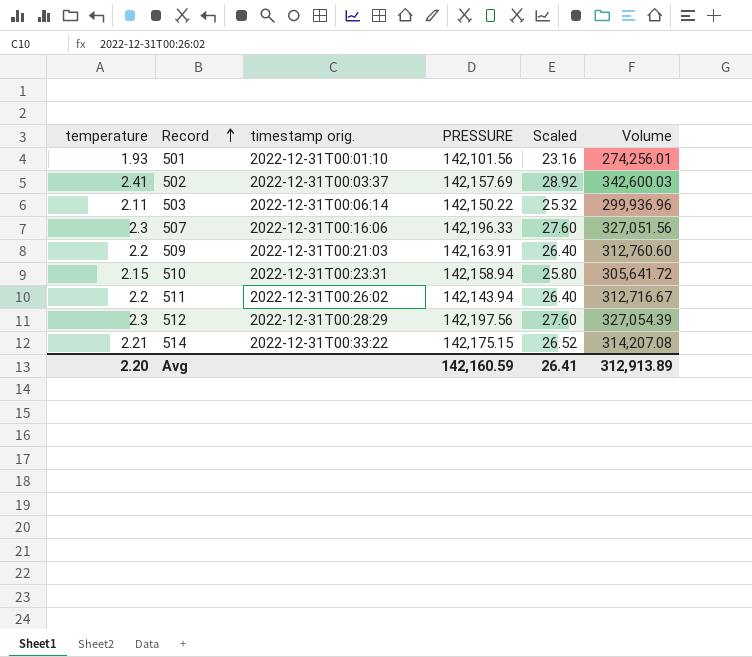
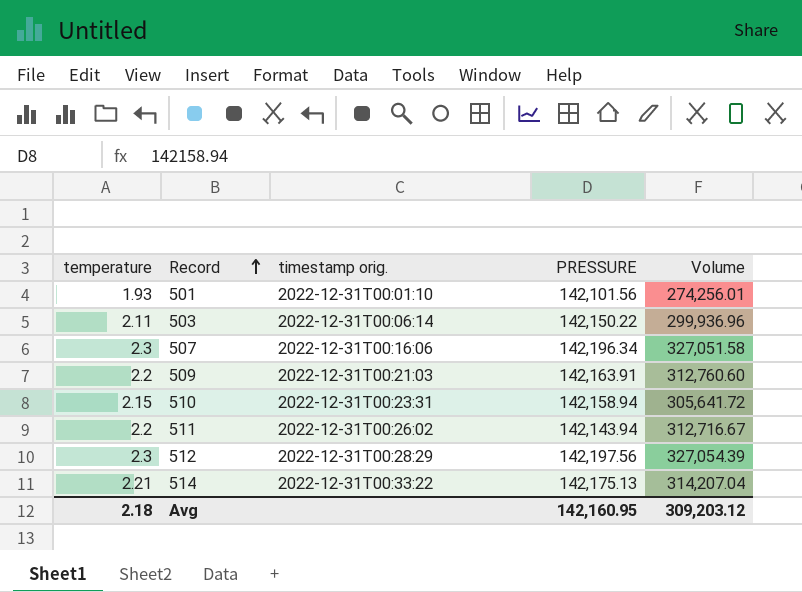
column Scaled | formula: [temperature] * 12 -> none
row 502: 2.41 | 2022-12-31T00:03:37 | 142,157.69 | 28.92 | 342,600.03 -> none
507 | PRESSURE: 142,196.33 -> 142,196.34
507 | Volume: 327,051.56 -> 327,051.58
514 | PRESSURE: 142,175.15 -> 142,175.13
514 | Volume: 314,207.08 -> 314,207.04
Avg | temperature: 2.20 -> 2.18
Avg | PRESSURE: 142,160.59 -> 142,160.95
Avg | Volume: 312,913.89 -> 309,203.12

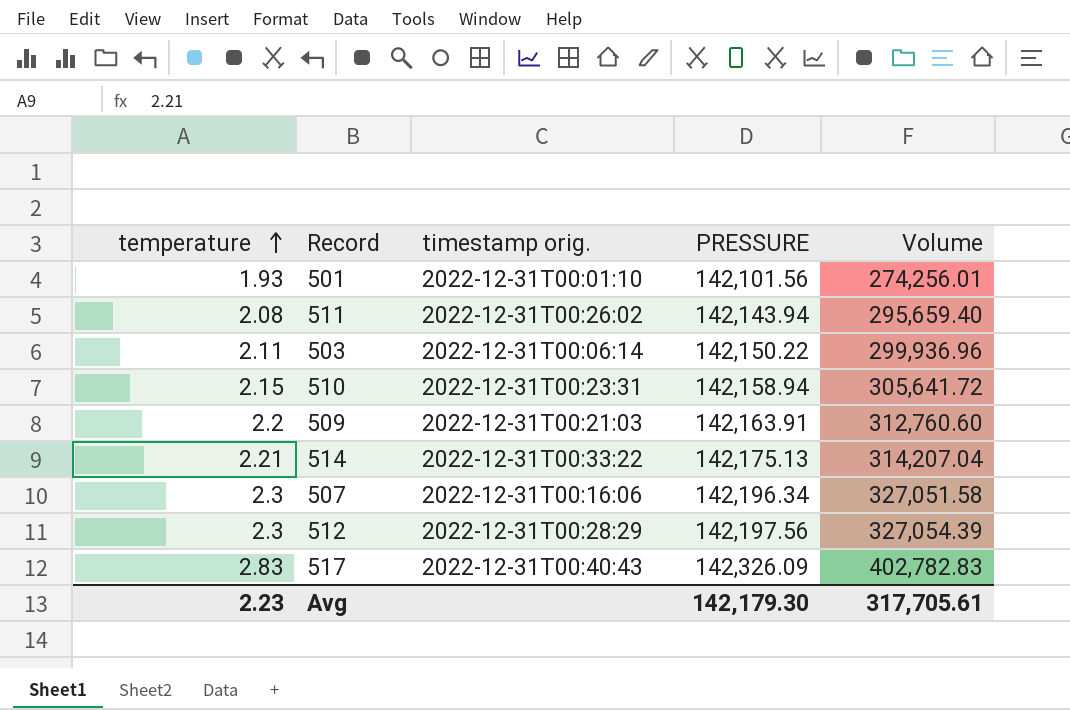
row order: Record ascending -> temperature ascending
511 | temperature: 2.2 -> 2.08
511 | Volume: 312,716.67 -> 295,659.40
row 517: none -> 2.83 | 2022-12-31T00:40:43 | 142,326.09 | 402,782.83
Avg | temperature: 2.18 -> 2.23
Avg | PRESSURE: 142,160.95 -> 142,179.30
Avg | Volume: 309,203.12 -> 317,705.61

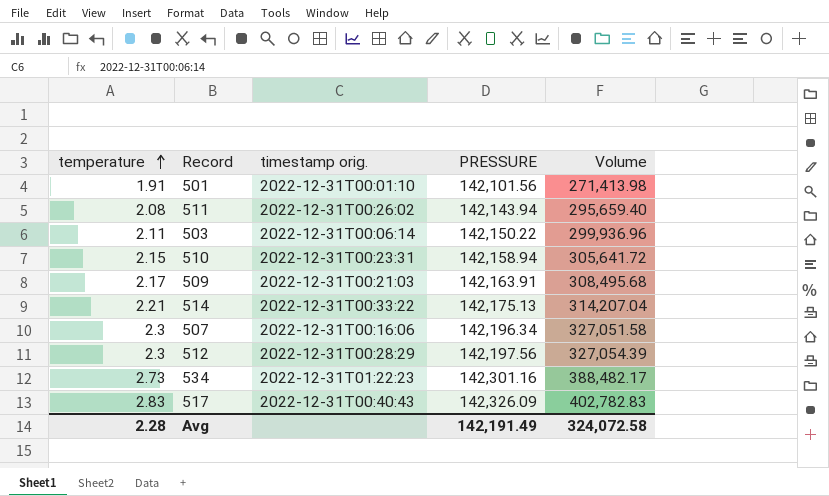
501 | temperature: 1.93 -> 1.91
501 | Volume: 274,256.01 -> 271,413.98
509 | temperature: 2.2 -> 2.17
509 | Volume: 312,760.60 -> 308,495.68
row 534: none -> 2.73 | 2022-12-31T01:22:23 | 142,301.16 | 388,482.17
Avg | temperature: 2.23 -> 2.28
Avg | PRESSURE: 142,179.30 -> 142,191.49
Avg | Volume: 317,705.61 -> 324,072.58

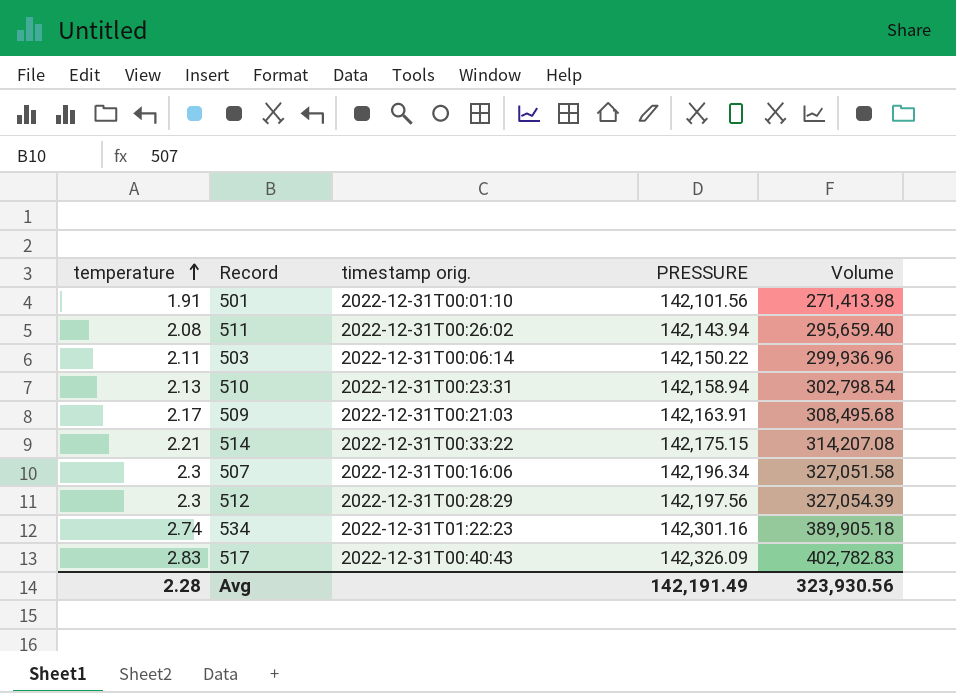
510 | temperature: 2.15 -> 2.13
510 | Volume: 305,641.72 -> 302,798.54
514 | PRESSURE: 142,175.13 -> 142,175.15
514 | Volume: 314,207.04 -> 314,207.08
534 | temperature: 2.73 -> 2.74
534 | Volume: 388,482.17 -> 389,905.18
Avg | Volume: 324,072.58 -> 323,930.56

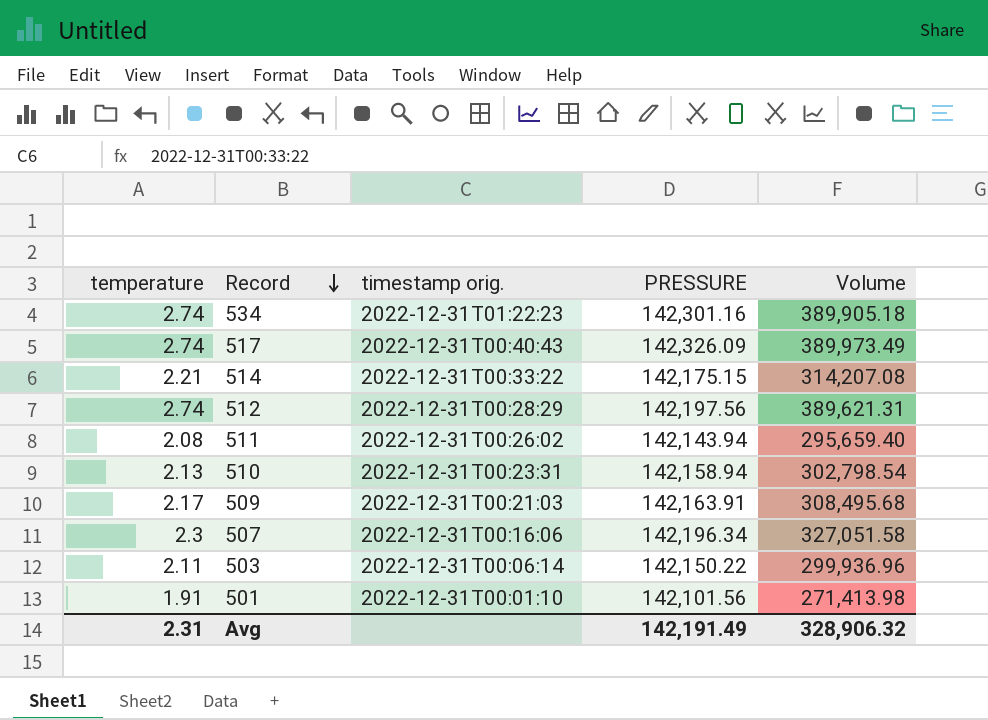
row order: temperature ascending -> Record descending
517 | temperature: 2.83 -> 2.74
517 | Volume: 402,782.83 -> 389,973.49
512 | temperature: 2.3 -> 2.74
512 | Volume: 327,054.39 -> 389,621.31
Avg | temperature: 2.28 -> 2.31
Avg | Volume: 323,930.56 -> 328,906.32

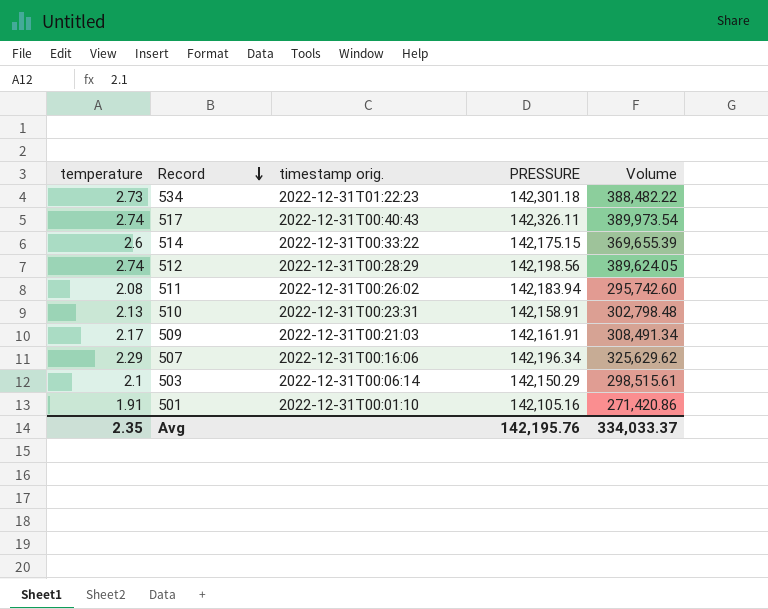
534 | temperature: 2.74 -> 2.73
534 | PRESSURE: 142,301.16 -> 142,301.18
534 | Volume: 389,905.18 -> 388,482.22
517 | PRESSURE: 142,326.09 -> 142,326.11
517 | Volume: 389,973.49 -> 389,973.54
514 | temperature: 2.21 -> 2.6
514 | Volume: 314,207.08 -> 369,655.39
512 | PRESSURE: 142,197.56 -> 142,198.56
512 | Volume: 389,621.31 -> 389,624.05
511 | PRESSURE: 142,143.94 -> 142,183.94
511 | Volume: 295,659.40 -> 295,742.60
510 | PRESSURE: 142,158.94 -> 142,158.91
510 | Volume: 302,798.54 -> 302,798.48
509 | PRESSURE: 142,163.91 -> 142,161.91
509 | Volume: 308,495.68 -> 308,491.34
507 | temperature: 2.3 -> 2.29
507 | Volume: 327,051.58 -> 325,629.62
503 | temperature: 2.11 -> 2.1
503 | PRESSURE: 142,150.22 -> 142,150.29
503 | Volume: 299,936.96 -> 298,515.61
501 | PRESSURE: 142,101.56 -> 142,105.16
501 | Volume: 271,413.98 -> 271,420.86
Avg | temperature: 2.31 -> 2.35
Avg | PRESSURE: 142,191.49 -> 142,195.76
Avg | Volume: 328,906.32 -> 334,033.37

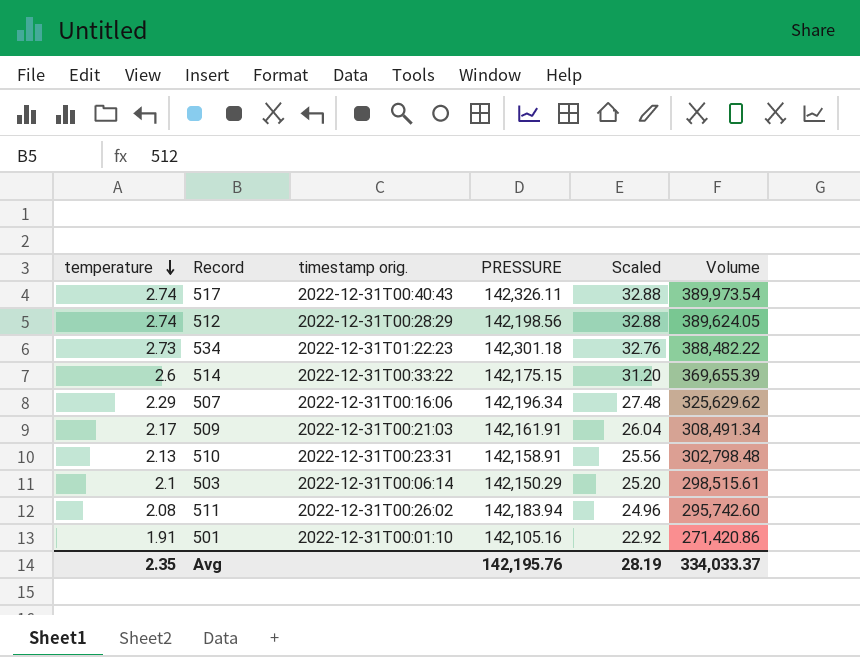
row order: Record descending -> temperature descending
column Scaled | formula: none -> [temperature] * 12

